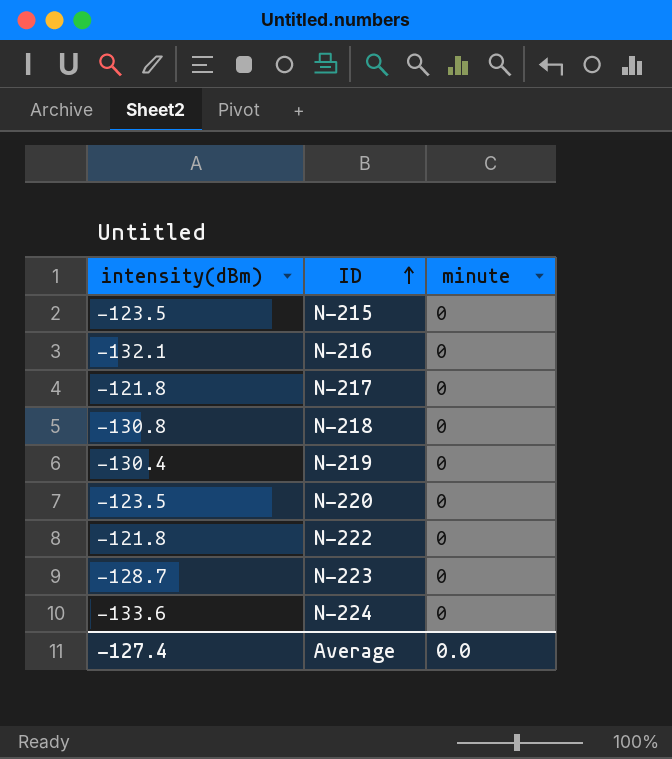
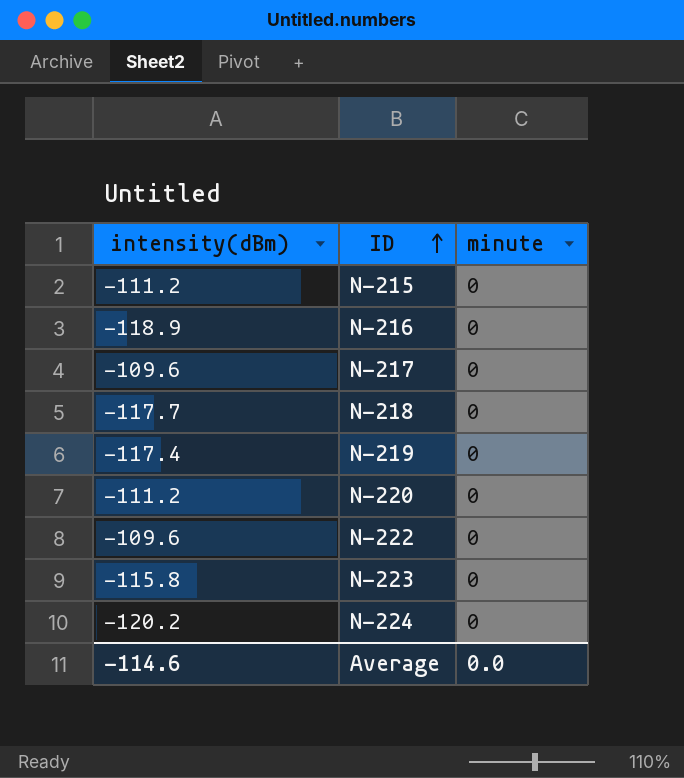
N-215 | intensity(dBm): -123.5 -> -111.2
N-216 | intensity(dBm): -132.1 -> -118.9
N-217 | intensity(dBm): -121.8 -> -109.6
N-218 | intensity(dBm): -130.8 -> -117.7
N-219 | intensity(dBm): -130.4 -> -117.4
N-220 | intensity(dBm): -123.5 -> -111.2
N-222 | intensity(dBm): -121.8 -> -109.6
N-223 | intensity(dBm): -128.7 -> -115.8
N-224 | intensity(dBm): -133.6 -> -120.2
Average | intensity(dBm): -127.4 -> -114.6

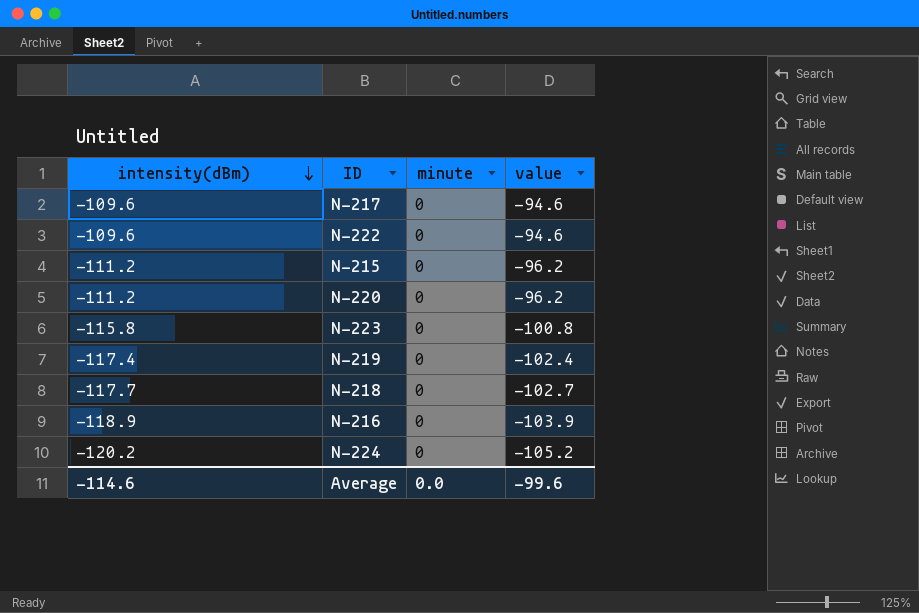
row order: ID ascending -> intensity(dBm) descending
column value | formula: none -> [intensity(dBm)] + 15

